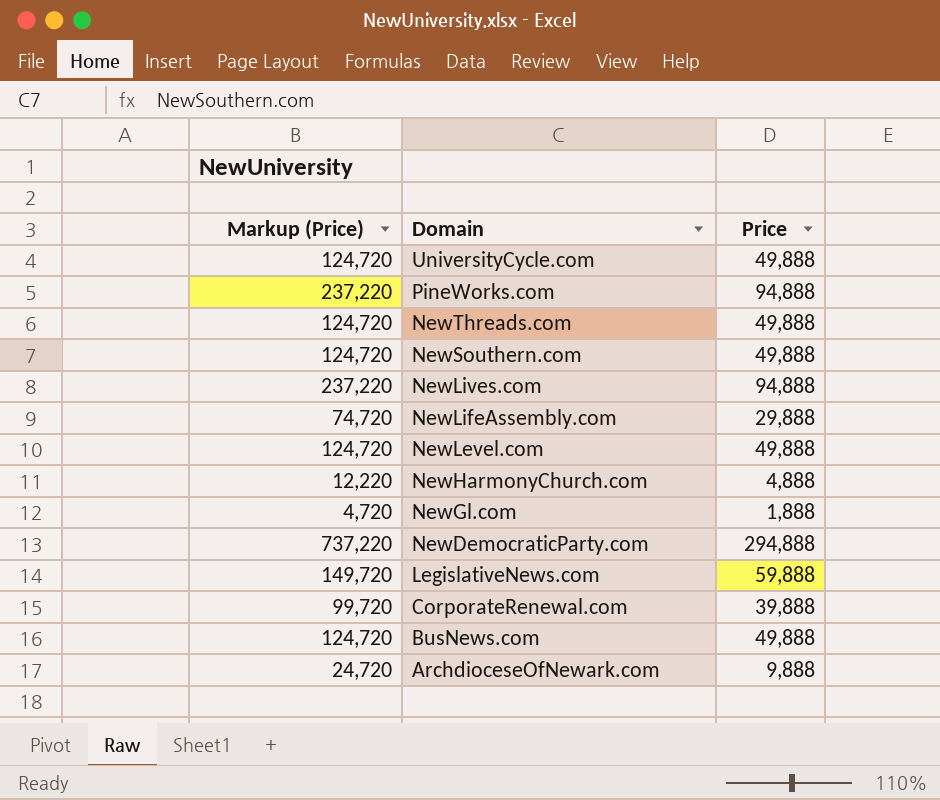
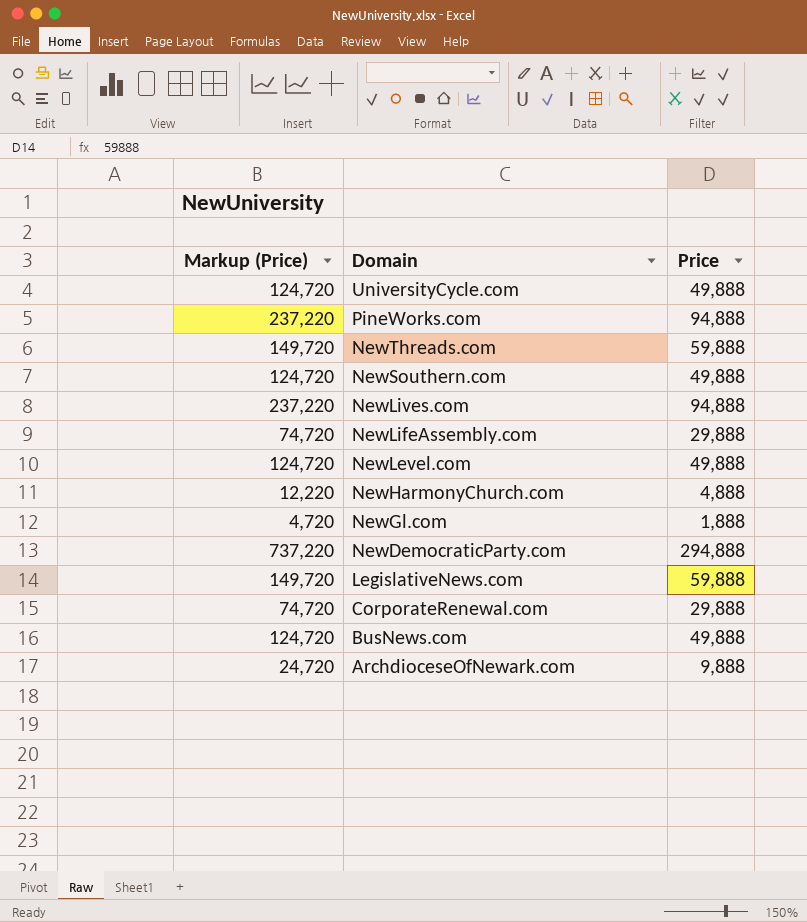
NewThreads.com | Markup (Price): 124,720 -> 149,720
NewThreads.com | Price: 49,888 -> 59,888
CorporateRenewal.com | Markup (Price): 99,720 -> 74,720
CorporateRenewal.com | Price: 39,888 -> 29,888

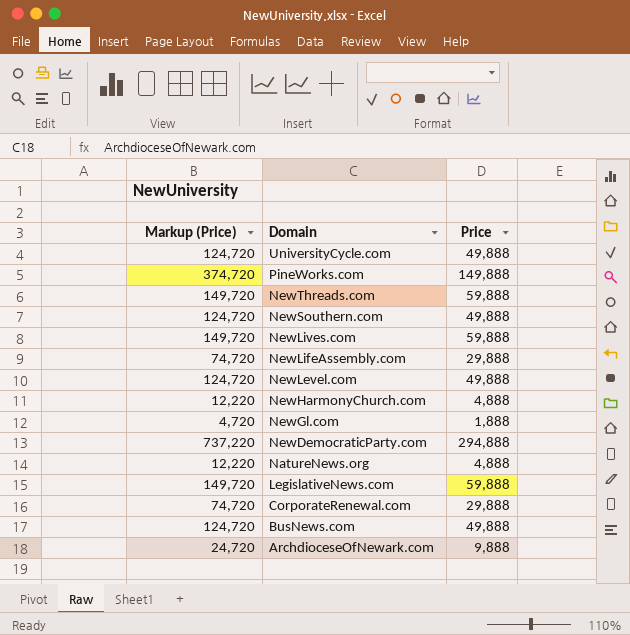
PineWorks.com | Markup (Price): 237,220 -> 374,720
PineWorks.com | Price: 94,888 -> 149,888
NewLives.com | Markup (Price): 237,220 -> 149,720
NewLives.com | Price: 94,888 -> 59,888
row NatureNews.org: none -> 12,220 | 4,888

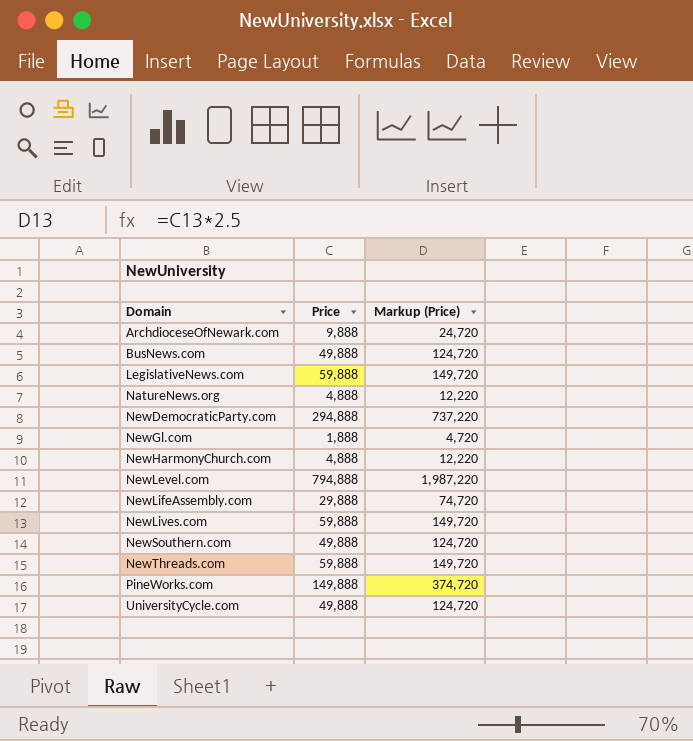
row order: Domain descending -> Domain ascending
column Markup (Price) | position: 1 -> 3
row CorporateRenewal.com: 74,720 | 29,888 -> none
NewLevel.com | Price: 49,888 -> 794,888
NewLevel.com | Markup (Price): 124,720 -> 1,987,220

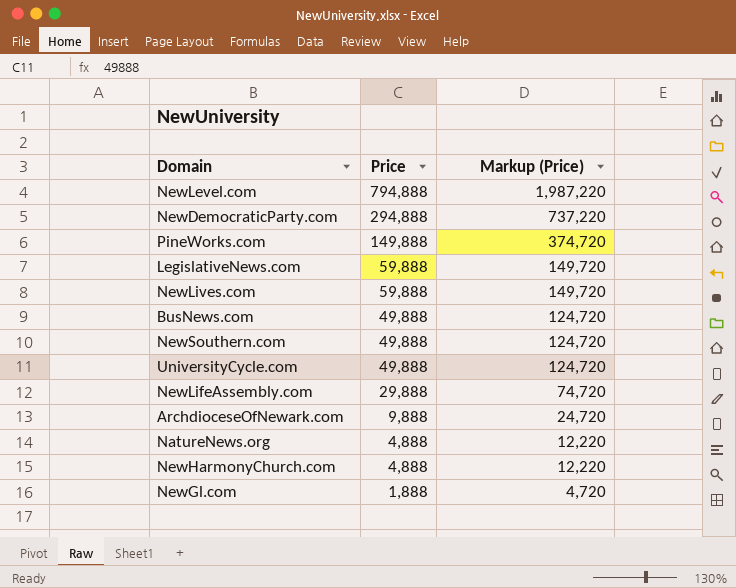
row order: Domain ascending -> Price descending
row NewThreads.com: 59,888 | 149,720 -> none

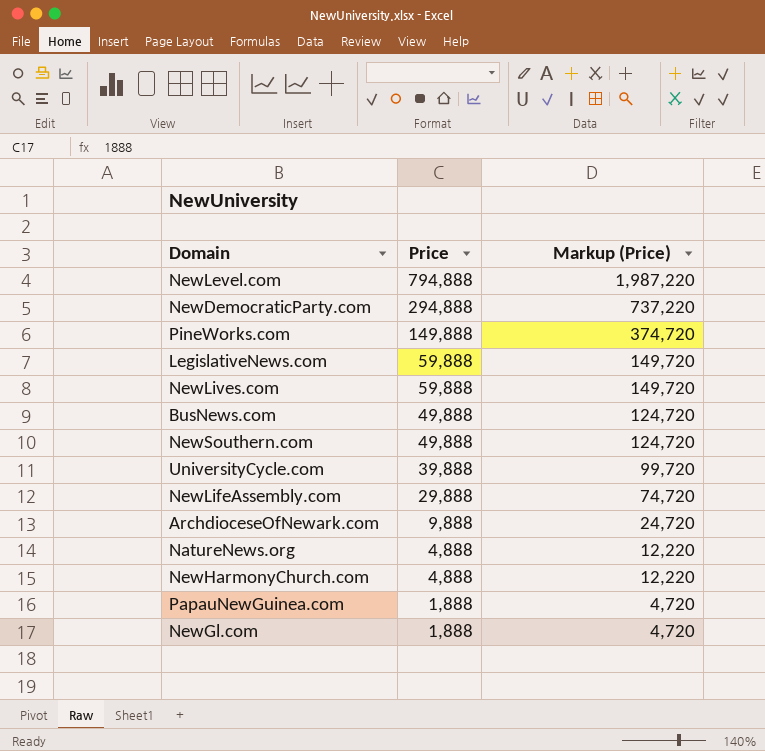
UniversityCycle.com | Price: 49,888 -> 39,888
UniversityCycle.com | Markup (Price): 124,720 -> 99,720
row PapauNewGuinea.com: none -> 1,888 | 4,720

